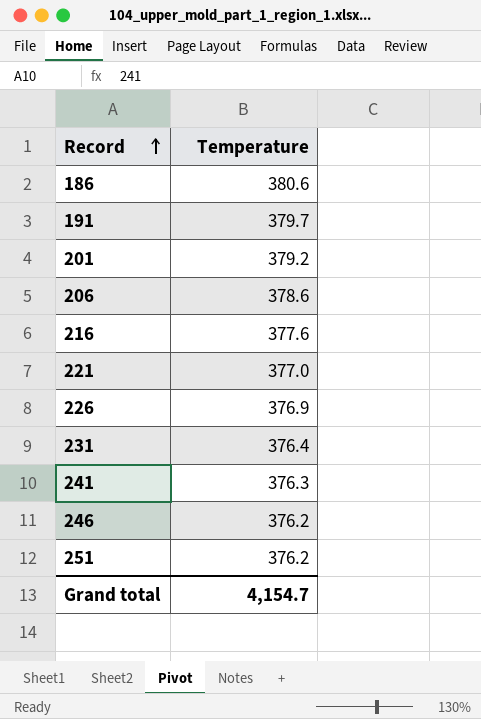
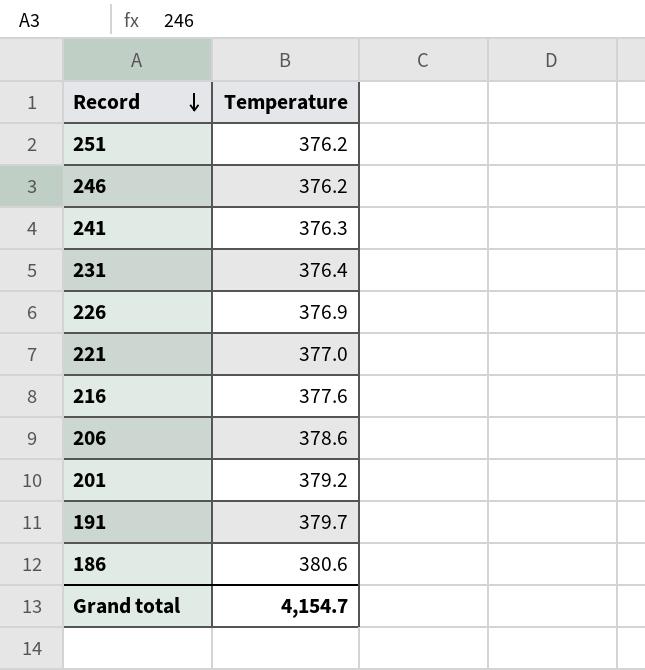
row order: Record ascending -> Record descending

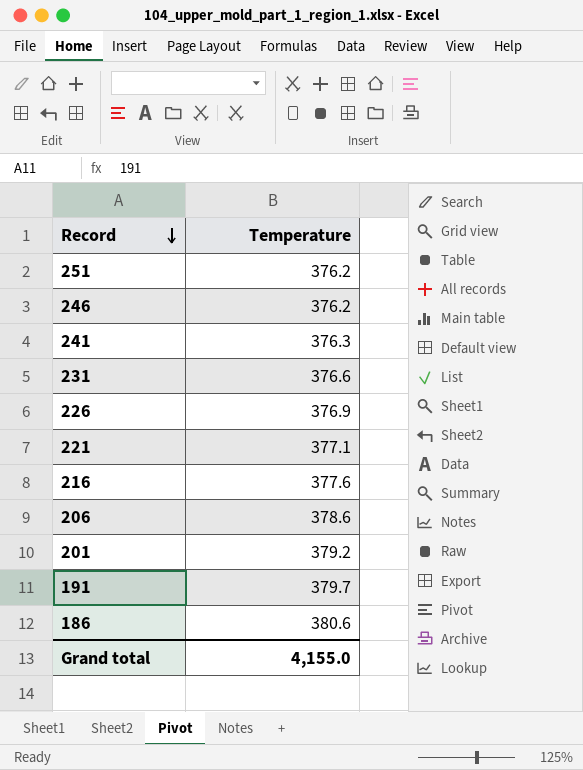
231 | Temperature: 376.4 -> 376.6
221 | Temperature: 377.0 -> 377.1
Grand total | Temperature: 4,154.7 -> 4,155.0

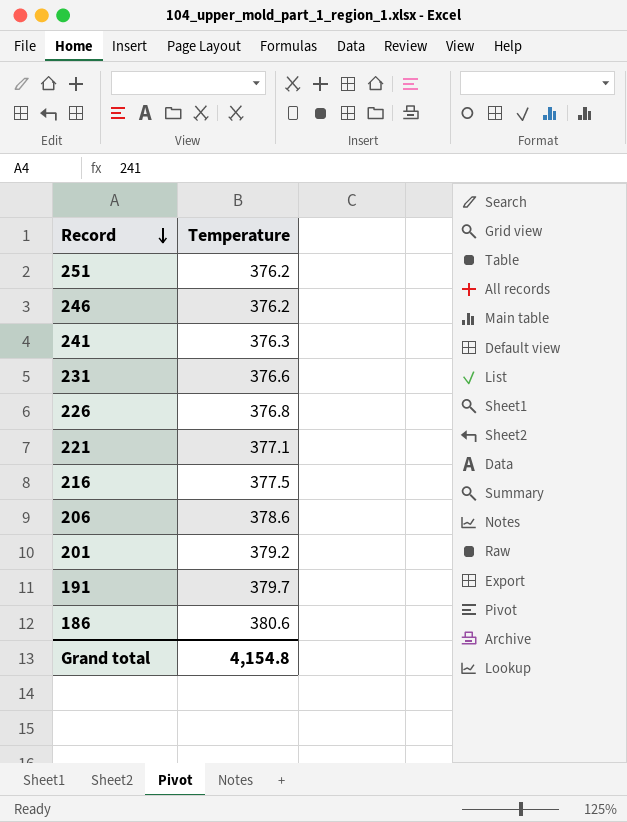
226 | Temperature: 376.9 -> 376.8
216 | Temperature: 377.6 -> 377.5
Grand total | Temperature: 4,155.0 -> 4,154.8

